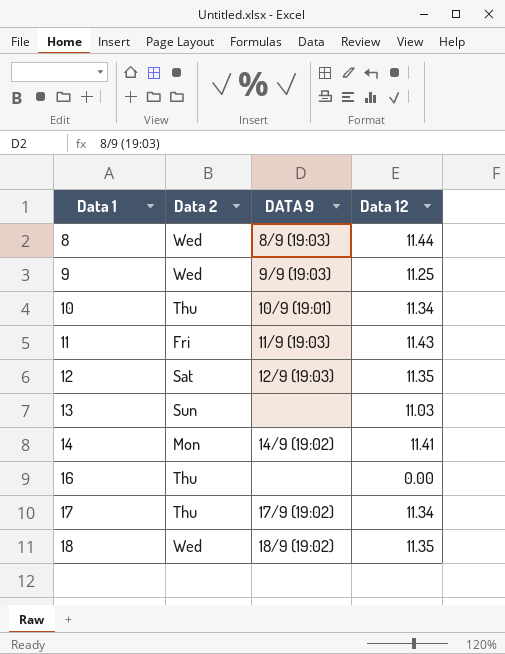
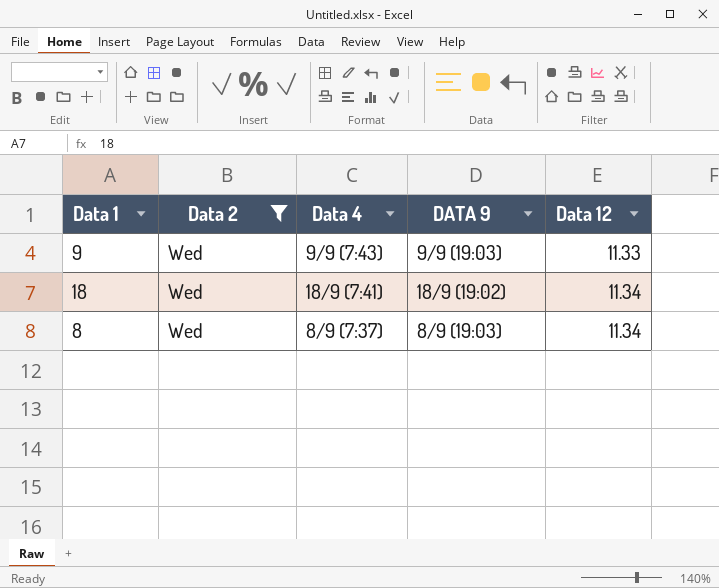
filter: none -> Data 2 = Wed
row order: Data 1 ascending -> Data 12 ascending
column Data 4 | position: none -> 3
9 | Data 12: 11.25 -> 11.33
18 | Data 12: 11.35 -> 11.34
8 | Data 12: 11.44 -> 11.34

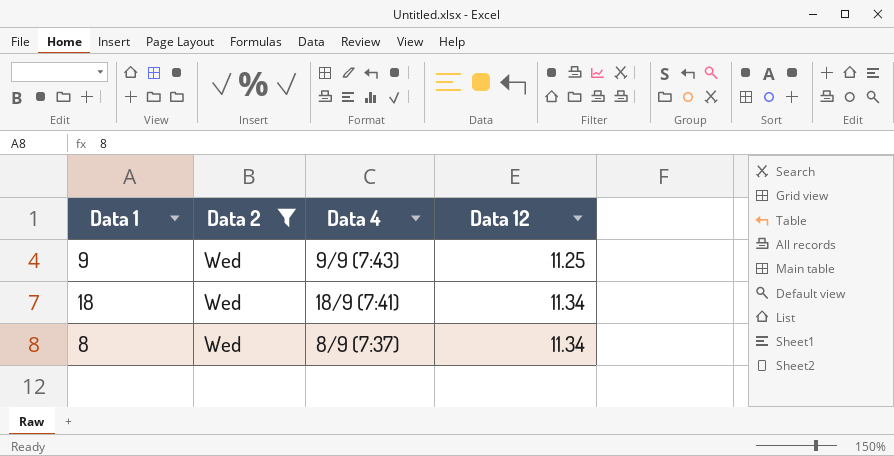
column DATA 9 | position: 4 -> none
9 | Data 12: 11.33 -> 11.25

